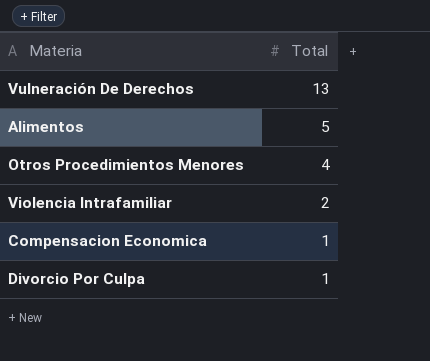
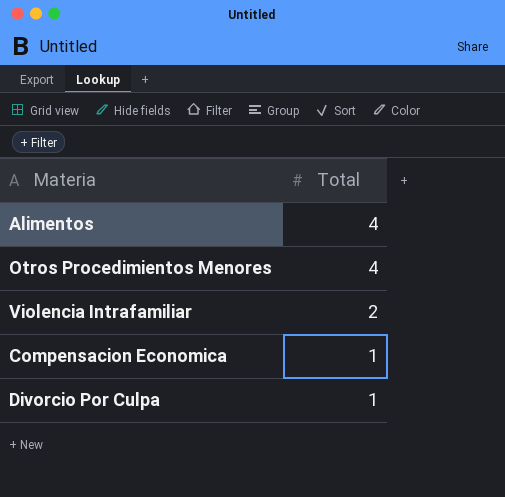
row Vulneración De Derechos: 13 -> none
Alimentos | Total: 5 -> 4

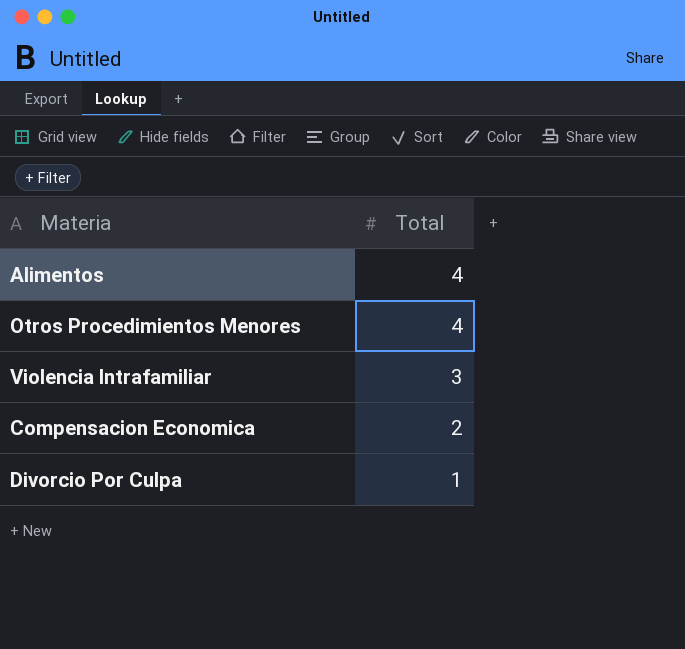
Violencia Intrafamiliar | Total: 2 -> 3
Compensacion Economica | Total: 1 -> 2

